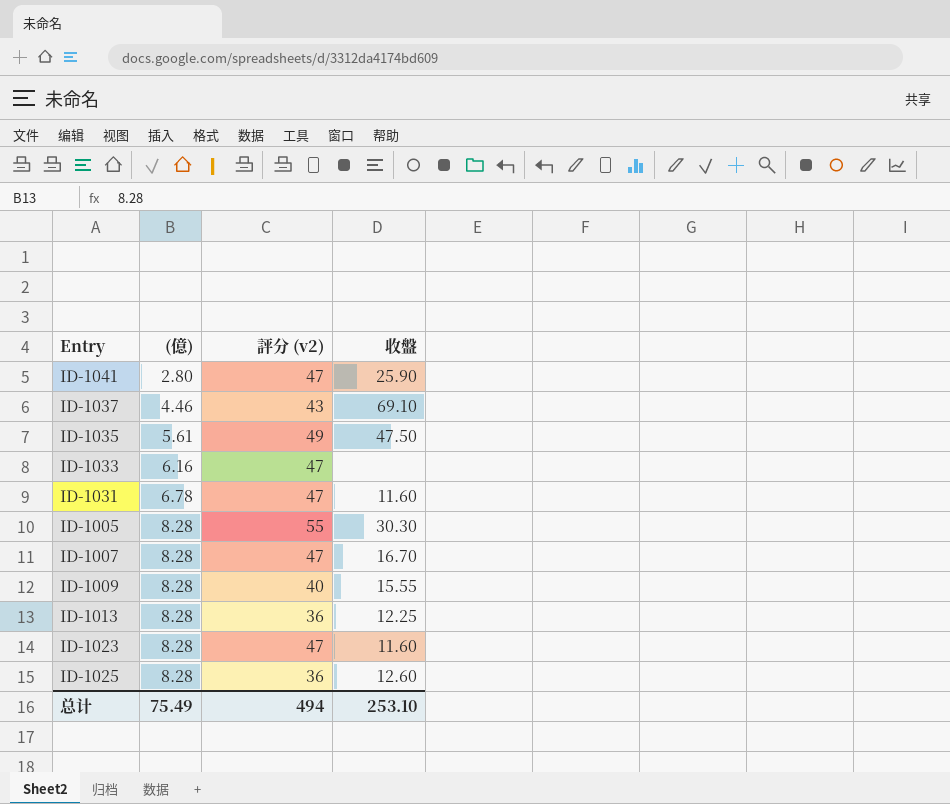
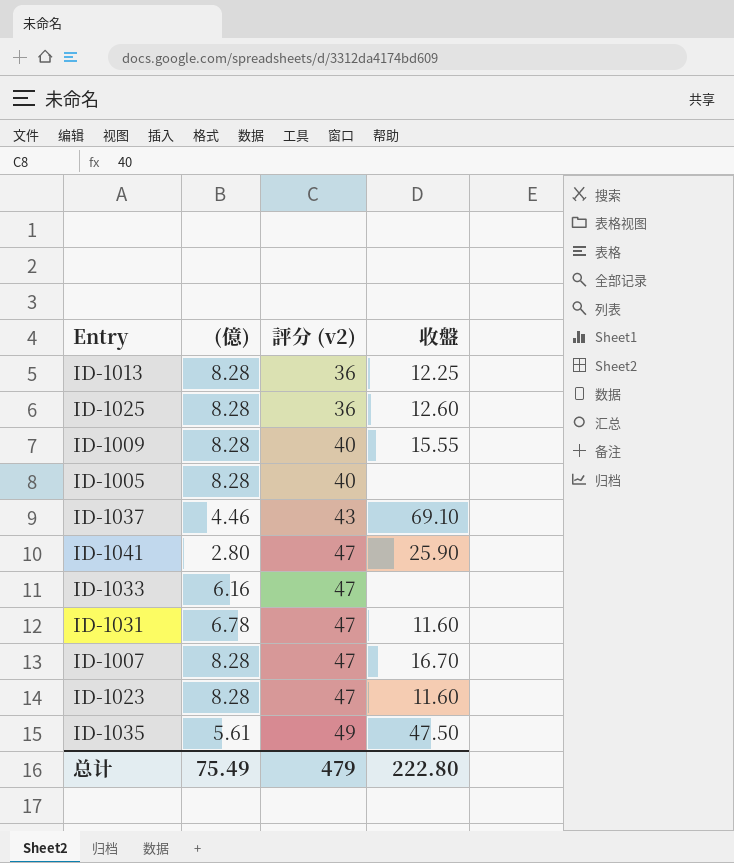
row order: (億) ascending -> 評分 (v2) ascending
ID-1005 | 評分 (v2): 55 -> 40
ID-1005 | 收盤: 30.30 -> none
总计 | 評分 (v2): 494 -> 479
总计 | 收盤: 253.10 -> 222.80

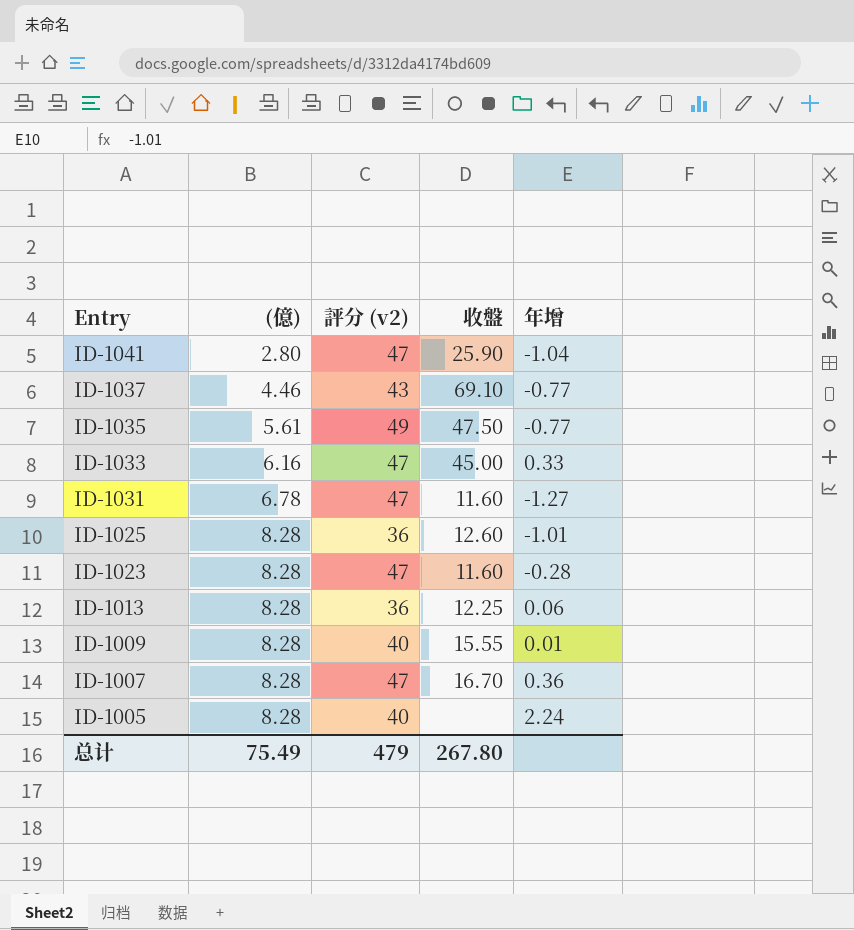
row order: 評分 (v2) ascending -> Entry descending
column 年增 | position: none -> 5
ID-1033 | 收盤: none -> 45.00
总计 | 收盤: 222.80 -> 267.80

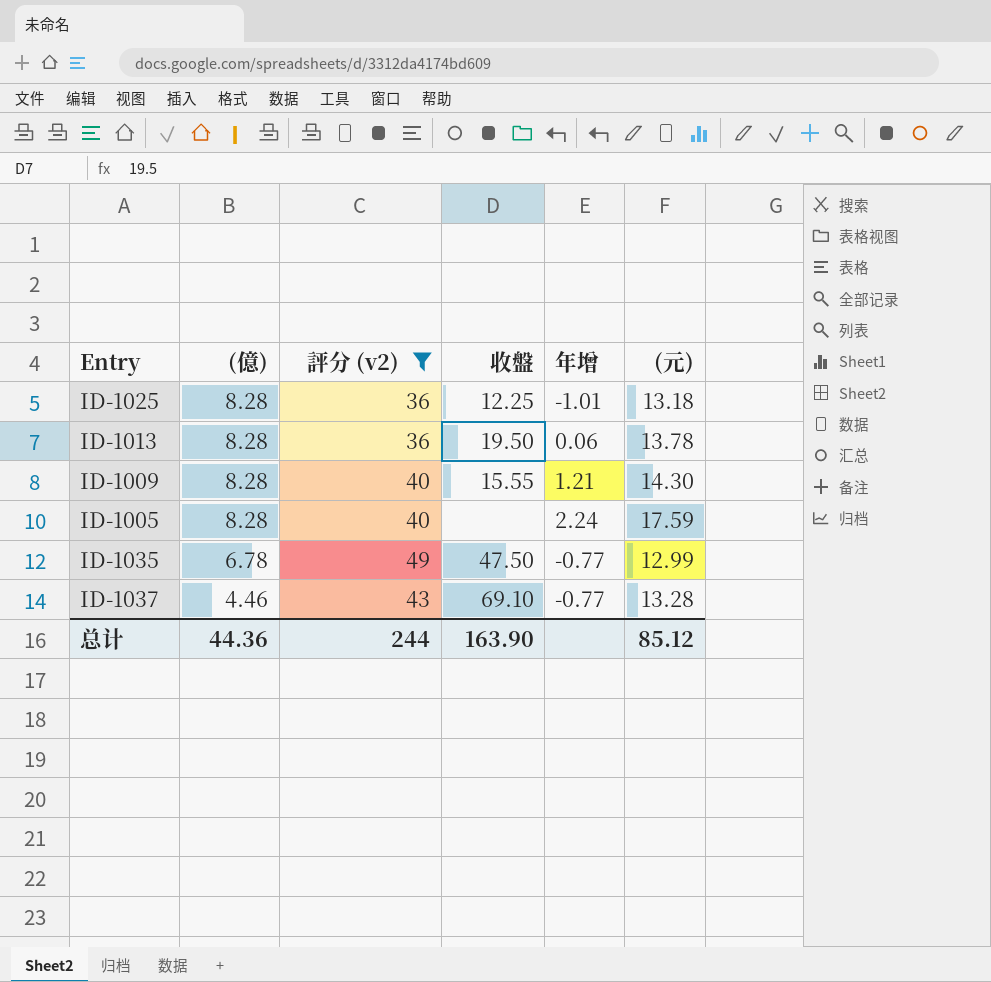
filter: none -> 評分 (v2) != 47
row order: Entry descending -> (億) descending
column (元) | position: none -> 6
ID-1025 | 收盤: 12.60 -> 12.25
ID-1013 | 收盤: 12.25 -> 19.50
ID-1009 | 年增: 0.01 -> 1.21
ID-1035 | (億): 5.61 -> 6.78
总计 | (億): 75.49 -> 44.36
总计 | 評分 (v2): 479 -> 244
总计 | 收盤: 267.80 -> 163.90

